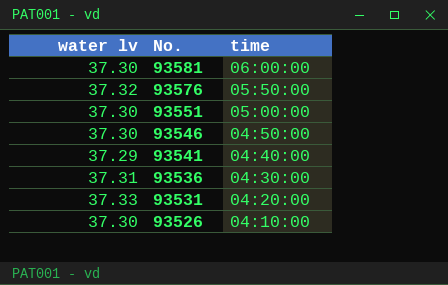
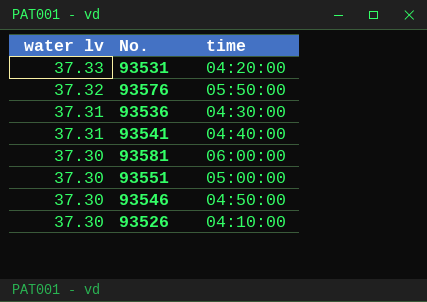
row order: No. descending -> water lv descending
93541 | water lv: 37.29 -> 37.31

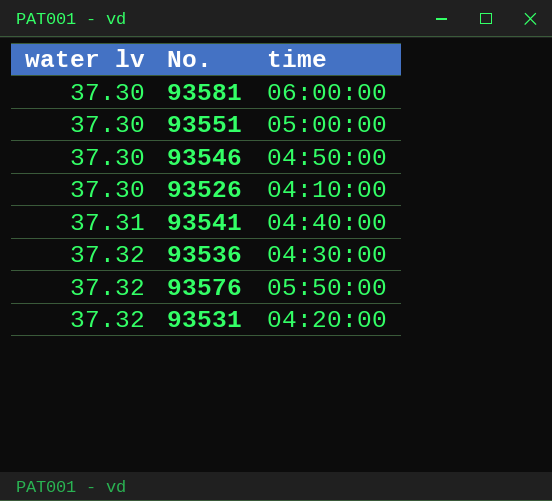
row order: water lv descending -> water lv ascending
93536 | water lv: 37.31 -> 37.32
93531 | water lv: 37.33 -> 37.32

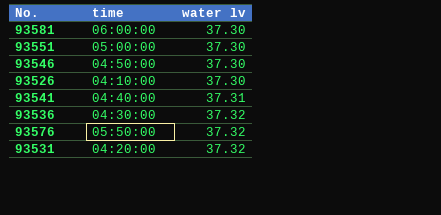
column water lv | position: 1 -> 3

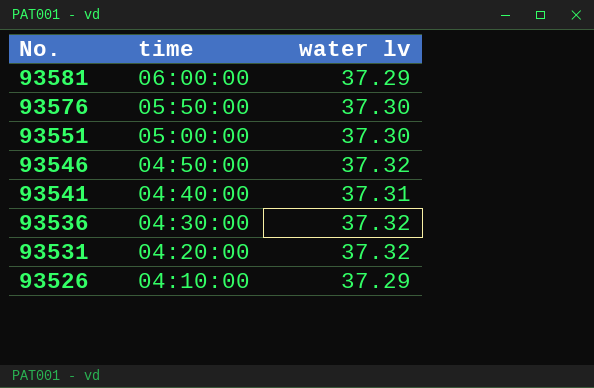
row order: water lv ascending -> No. descending
93581 | water lv: 37.30 -> 37.29
93576 | water lv: 37.32 -> 37.30
93546 | water lv: 37.30 -> 37.32
93526 | water lv: 37.30 -> 37.29

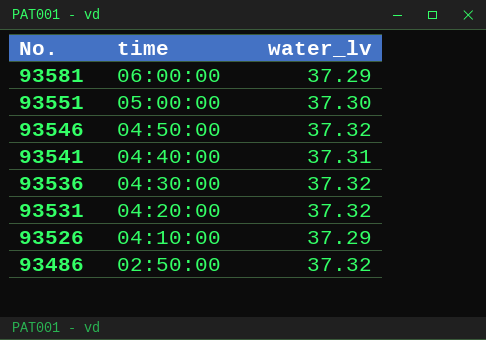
column name: water lv -> water_lv
row 93576: 05:50:00 | 37.30 -> none
row 93486: none -> 02:50:00 | 37.32

